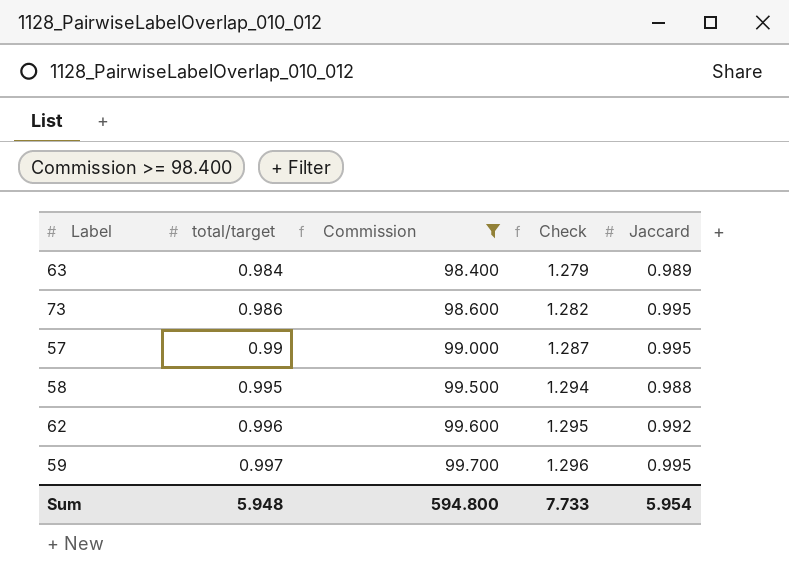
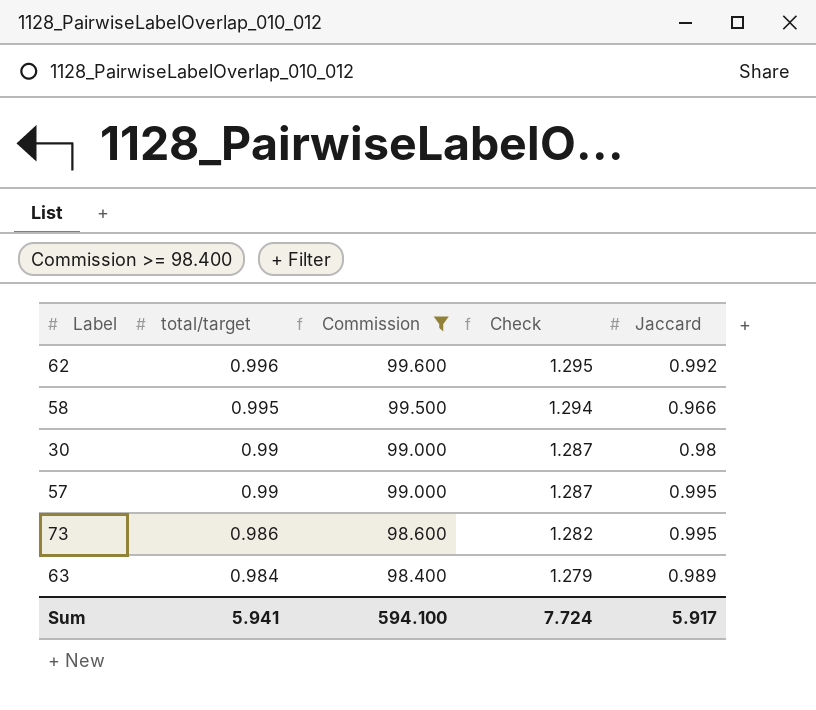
row order: total/target ascending -> total/target descending
row 59: 0.997 | 99.700 | 1.296 | 0.995 -> none
58 | Jaccard: 0.988 -> 0.966
row 30: none -> 0.99 | 99.000 | 1.287 | 0.98
Sum | total/target: 5.948 -> 5.941
Sum | Commission: 594.800 -> 594.100
Sum | Check: 7.733 -> 7.724
Sum | Jaccard: 5.954 -> 5.917

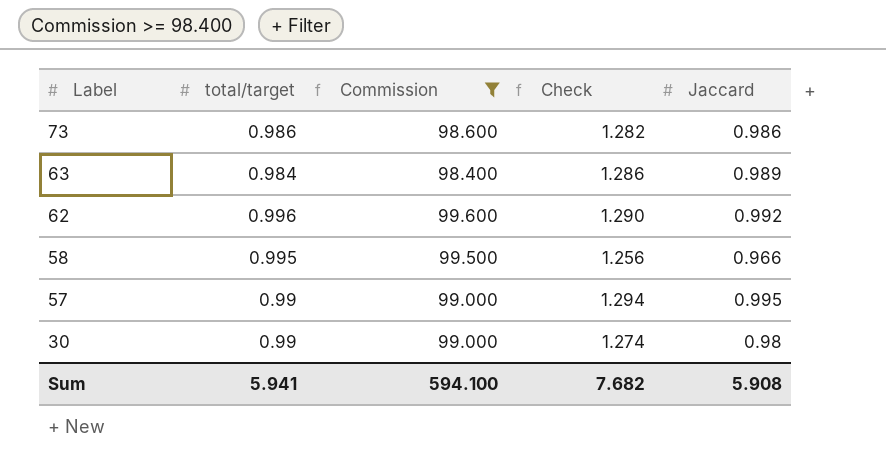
row order: total/target descending -> Label descending
column Check | formula: [total/target] * 1.3 -> [Jaccard] * 1.3
73 | Jaccard: 0.995 -> 0.986
Sum | Check: 7.724 -> 7.682
Sum | Jaccard: 5.917 -> 5.908

